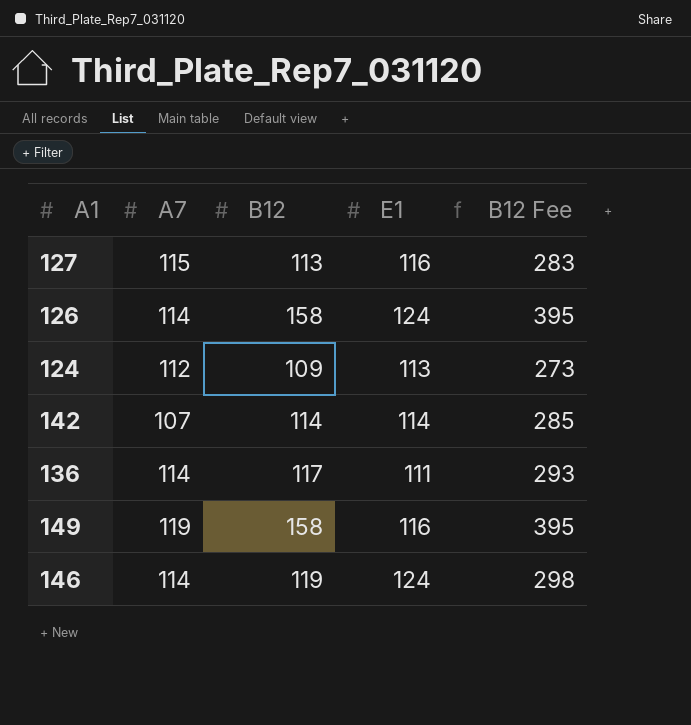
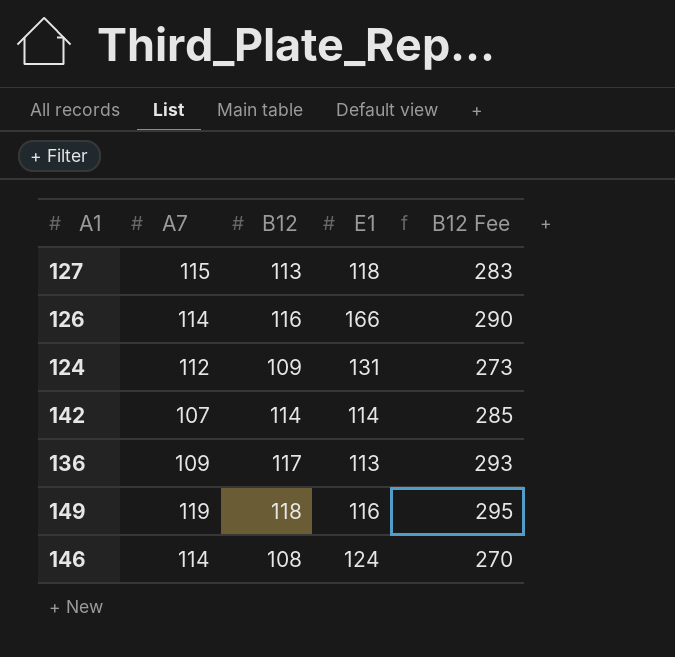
127 | E1: 116 -> 118
126 | B12: 158 -> 116
126 | E1: 124 -> 166
126 | B12 Fee: 395 -> 290
124 | E1: 113 -> 131
136 | A7: 114 -> 109
136 | E1: 111 -> 113
149 | B12: 158 -> 118
149 | B12 Fee: 395 -> 295
146 | B12: 119 -> 108
146 | B12 Fee: 298 -> 270

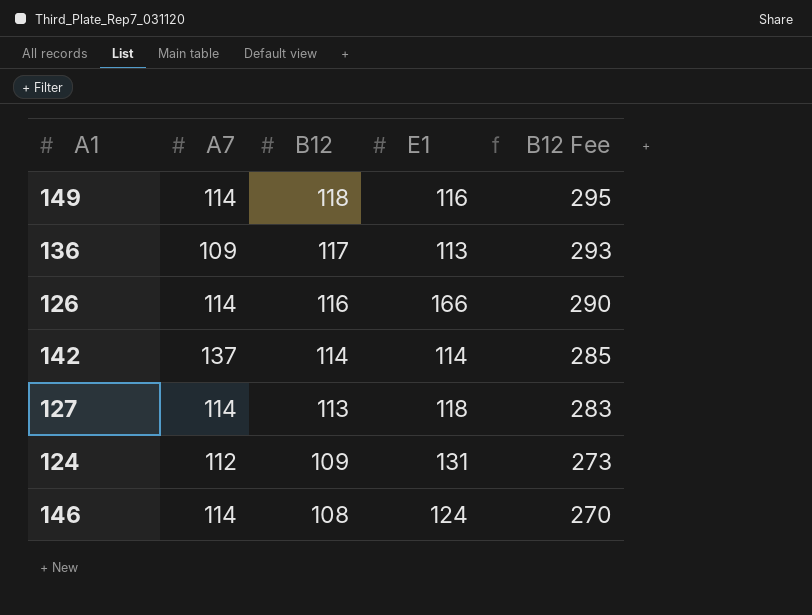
row order: none -> B12 descending
149 | A7: 119 -> 114
142 | A7: 107 -> 137
127 | A7: 115 -> 114

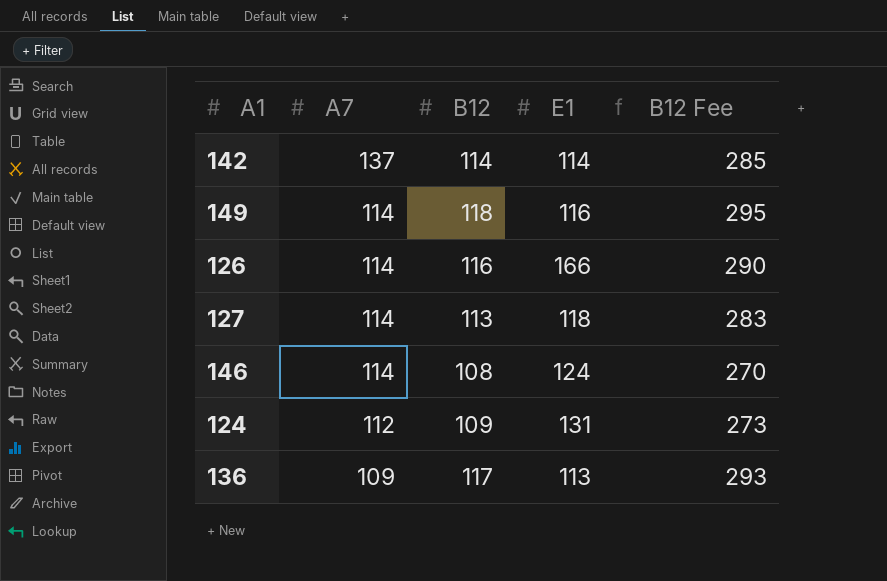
row order: B12 descending -> A7 descending

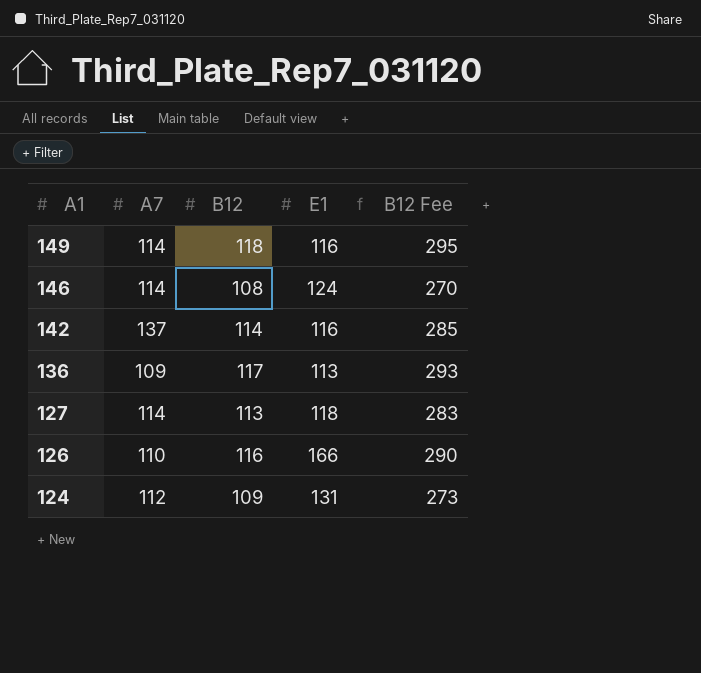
row order: A7 descending -> A1 descending
142 | E1: 114 -> 116
126 | A7: 114 -> 110

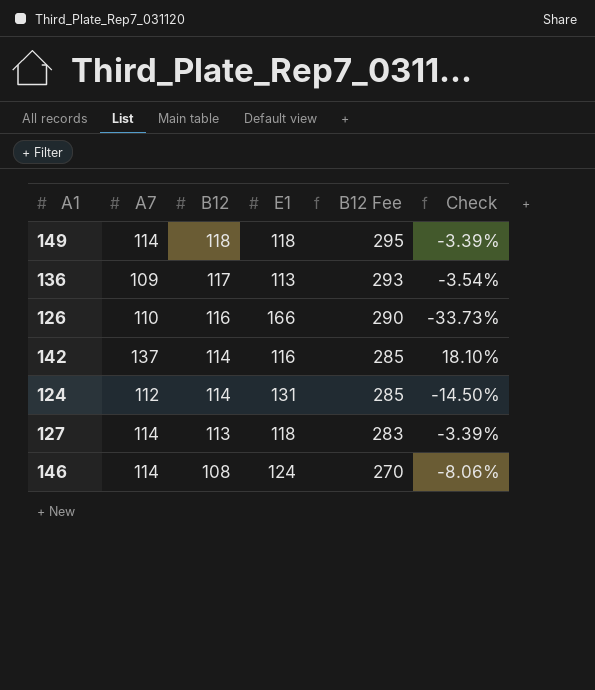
row order: A1 descending -> B12 descending
column Check | formula: none -> ([A7] - [E1]) / [E1]
149 | E1: 116 -> 118
124 | B12: 109 -> 114
124 | B12 Fee: 273 -> 285

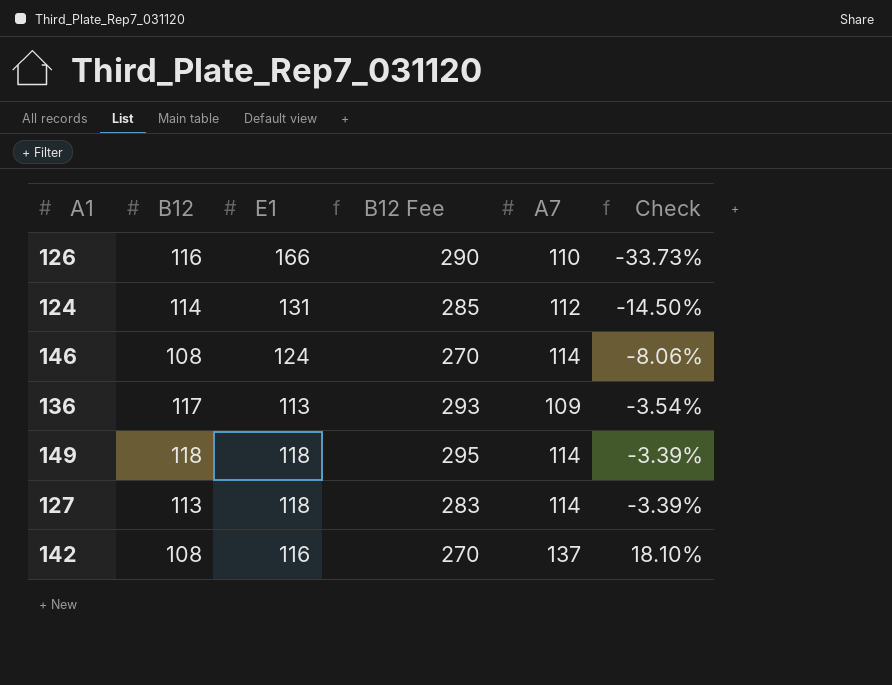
row order: B12 descending -> Check ascending
column A7 | position: 2 -> 5
142 | B12: 114 -> 108
142 | B12 Fee: 285 -> 270

